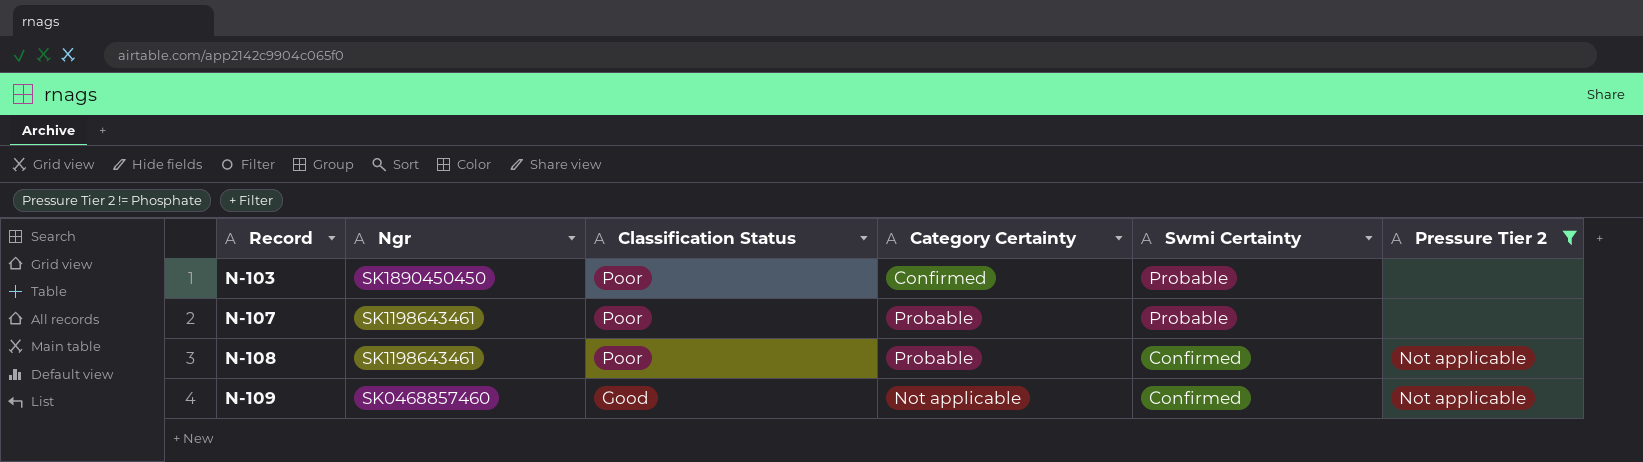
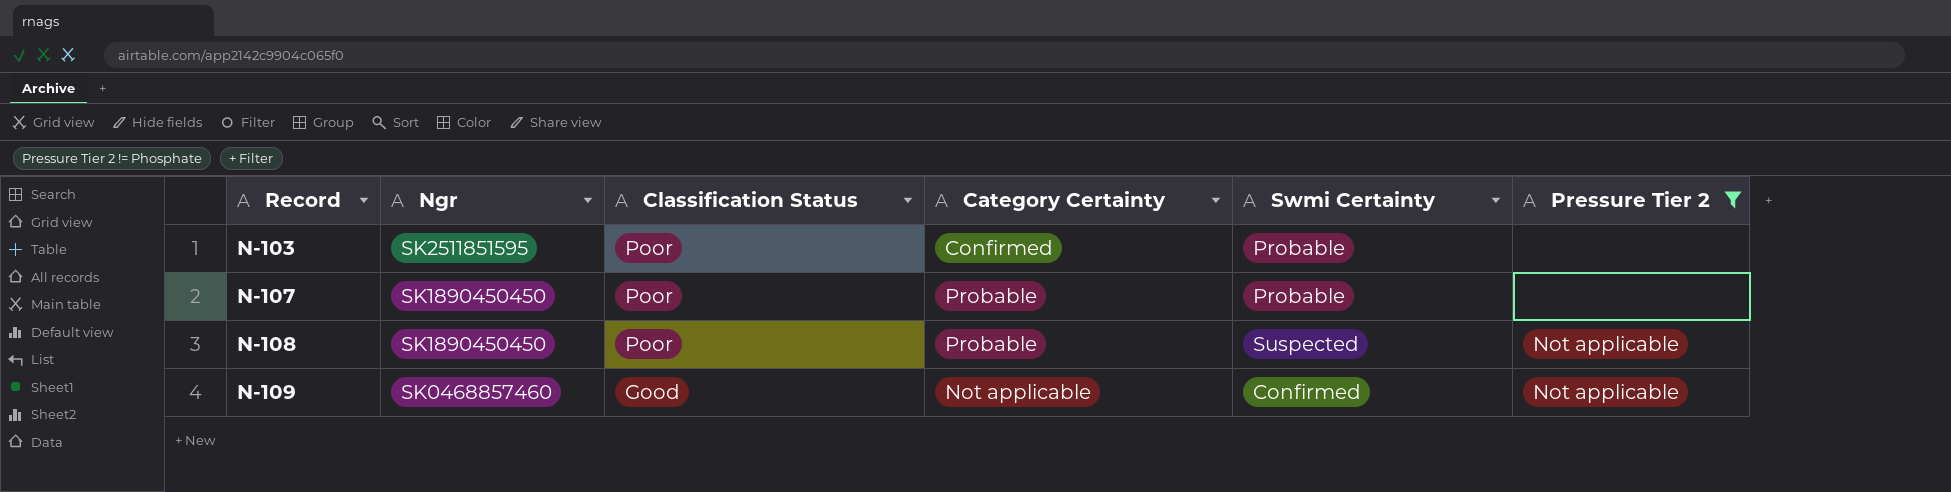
N-103 | Ngr: SK1890450450 -> SK2511851595
N-107 | Ngr: SK1198643461 -> SK1890450450
N-108 | Ngr: SK1198643461 -> SK1890450450
N-108 | Swmi Certainty: Confirmed -> Suspected

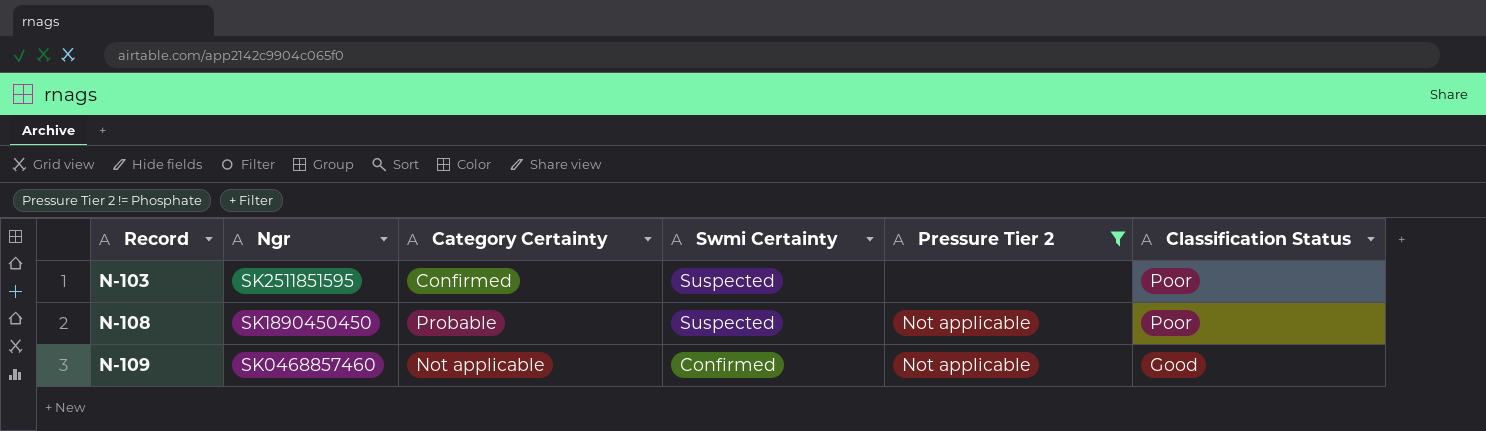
column Classification Status | position: 3 -> 6
row N-107: SK1890450450 | Poor | Probable | Probable | none -> none
N-103 | Swmi Certainty: Probable -> Suspected

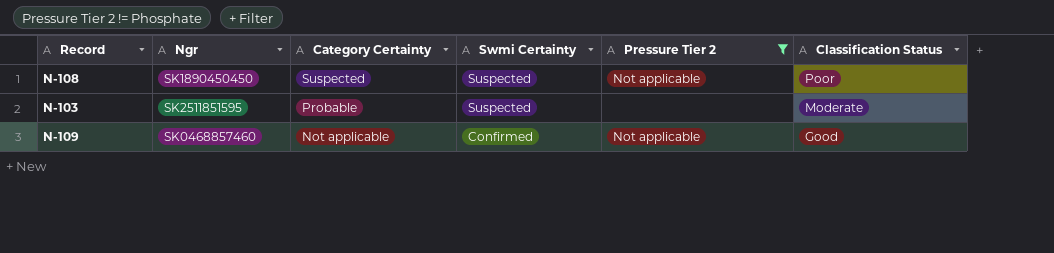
row order: Record ascending -> Category Certainty descending
N-108 | Category Certainty: Probable -> Suspected
N-103 | Category Certainty: Confirmed -> Probable
N-103 | Classification Status: Poor -> Moderate

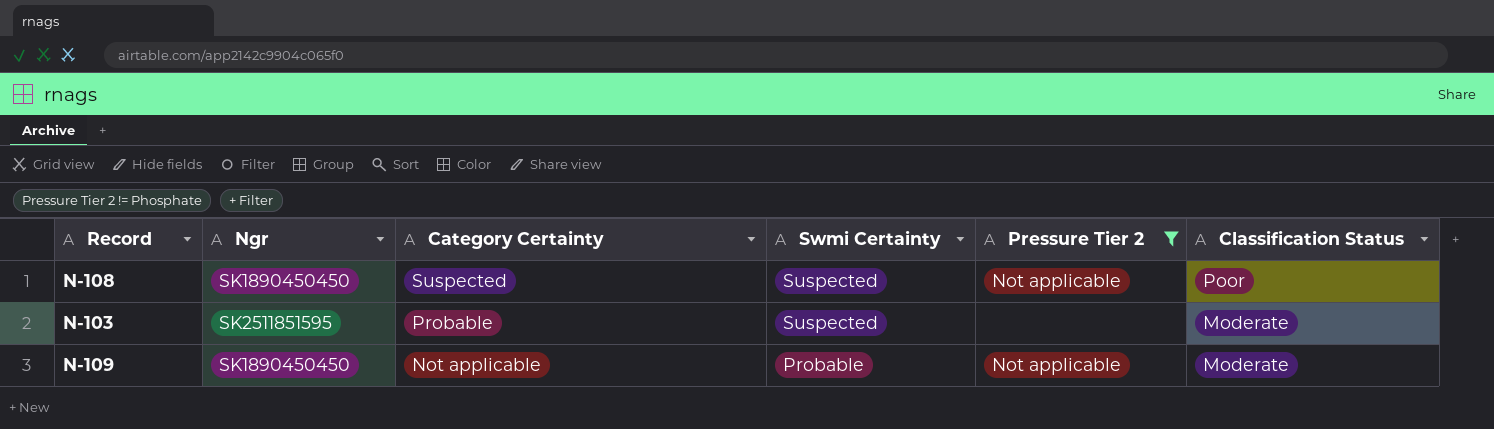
N-109 | Ngr: SK0468857460 -> SK1890450450
N-109 | Swmi Certainty: Confirmed -> Probable
N-109 | Classification Status: Good -> Moderate

